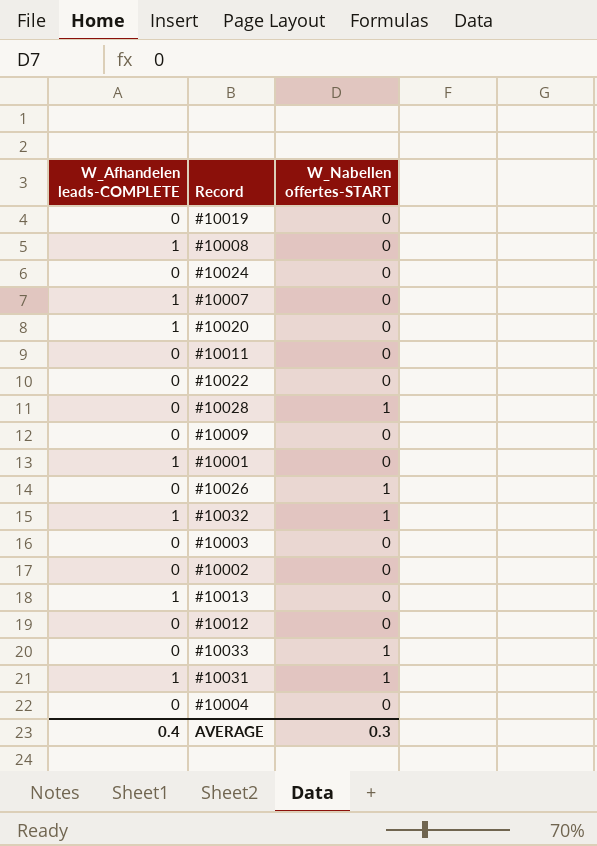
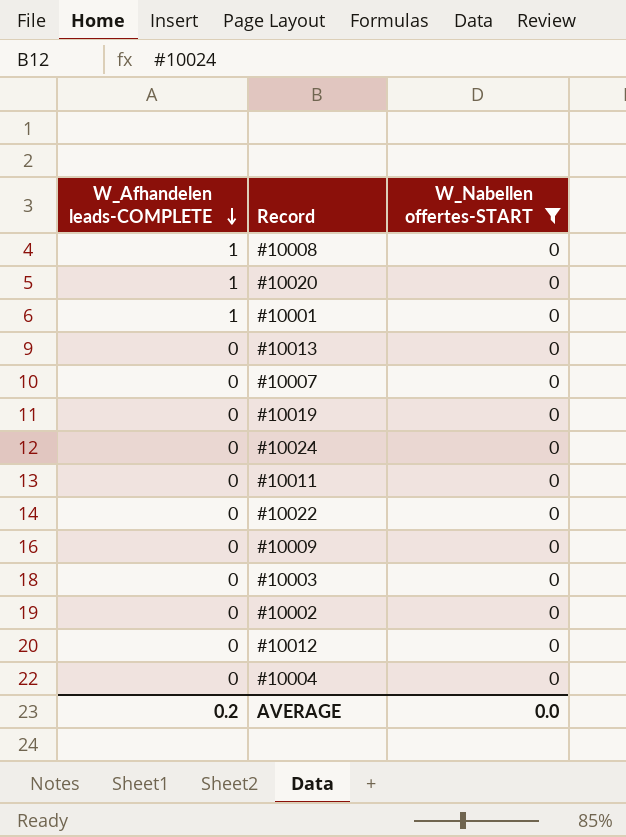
filter: none -> W_Nabellen offertes-START = 0
row order: none -> W_Afhandelen leads-COMPLETE descending
#10013 | W_Afhandelen leads-COMPLETE: 1 -> 0
#10007 | W_Afhandelen leads-COMPLETE: 1 -> 0
AVERAGE | W_Afhandelen leads-COMPLETE: 0.4 -> 0.2
AVERAGE | W_Nabellen offertes-START: 0.3 -> 0.0

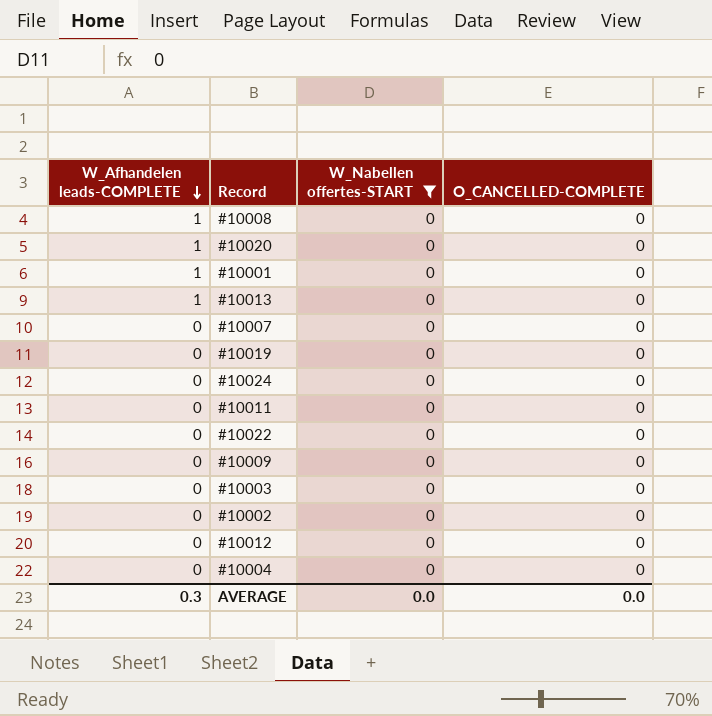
column O_CANCELLED-COMPLETE | position: none -> 4
#10013 | W_Afhandelen leads-COMPLETE: 0 -> 1
AVERAGE | W_Afhandelen leads-COMPLETE: 0.2 -> 0.3

